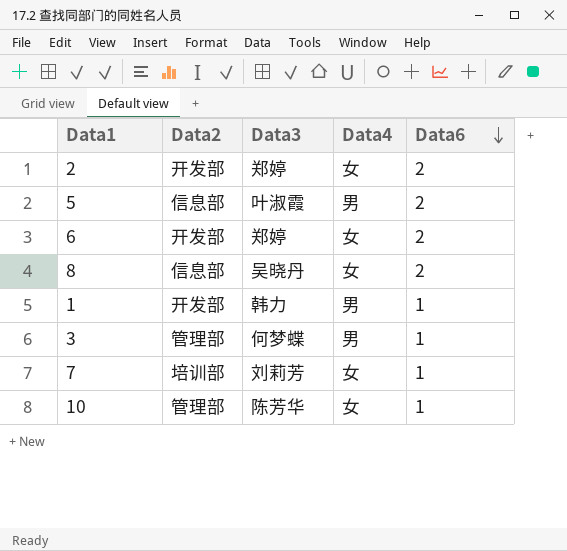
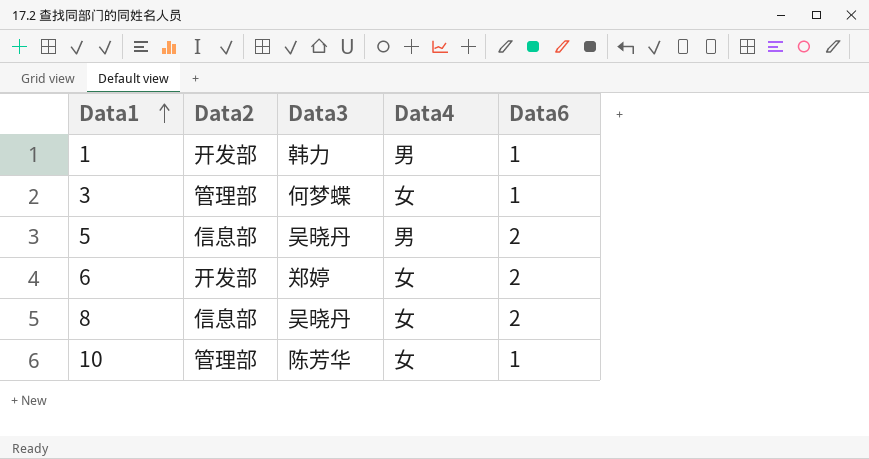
row order: Data6 descending -> Data1 ascending
row 2: 开发部 | 郑婷 | 女 | 2 -> none
row 7: 培训部 | 刘莉芳 | 女 | 1 -> none
3 | Data4: 男 -> 女
5 | Data3: 叶淑霞 -> 吴晓丹

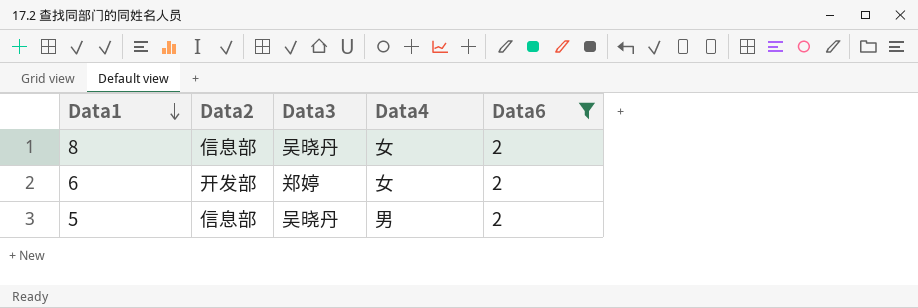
filter: none -> Data6 = 2
row order: Data1 ascending -> Data1 descending

